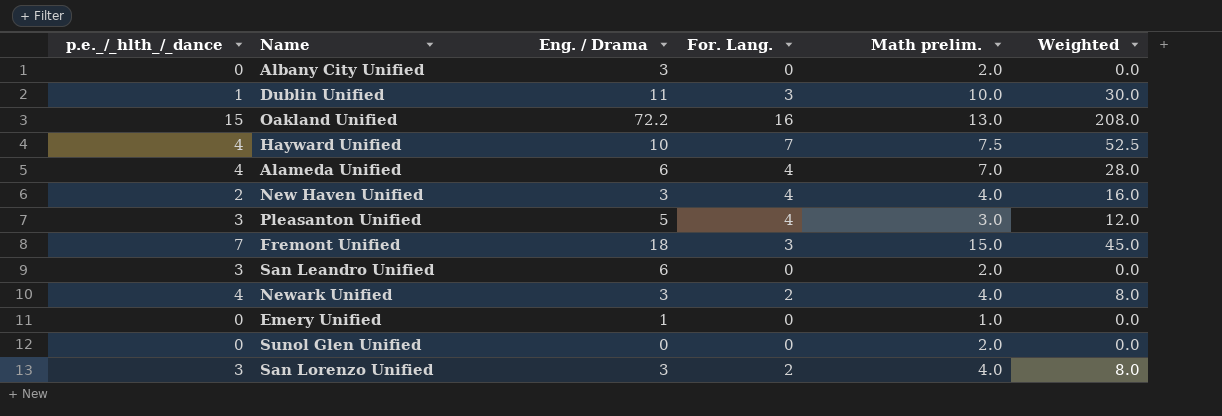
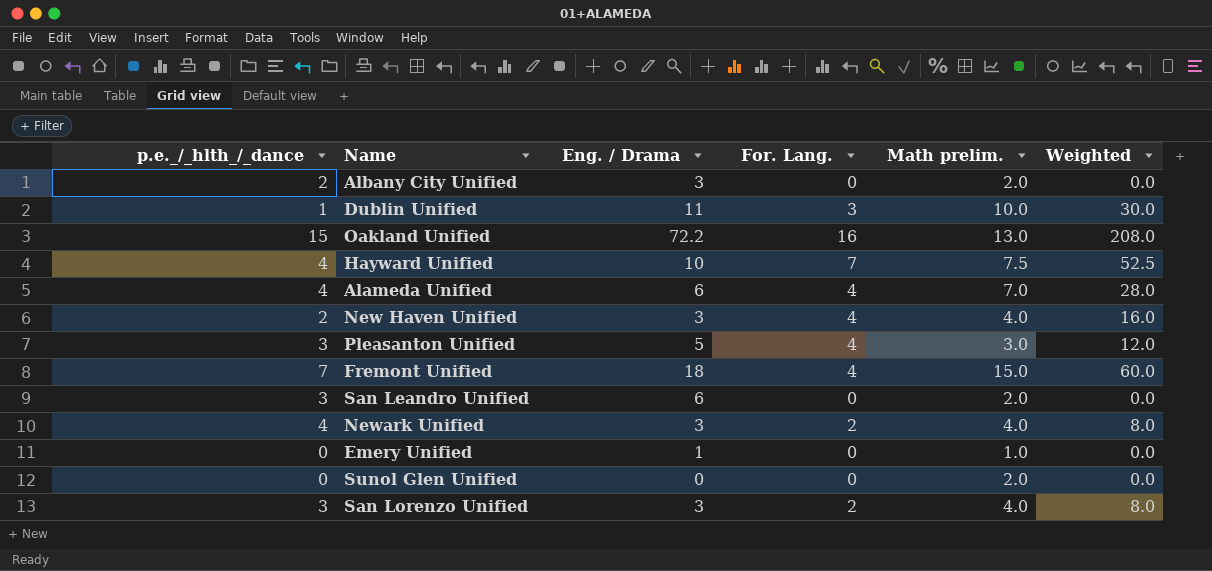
Albany City Unified | p.e._/_hlth_/_dance: 0 -> 2
Fremont Unified | For. Lang.: 3 -> 4
Fremont Unified | Weighted: 45.0 -> 60.0

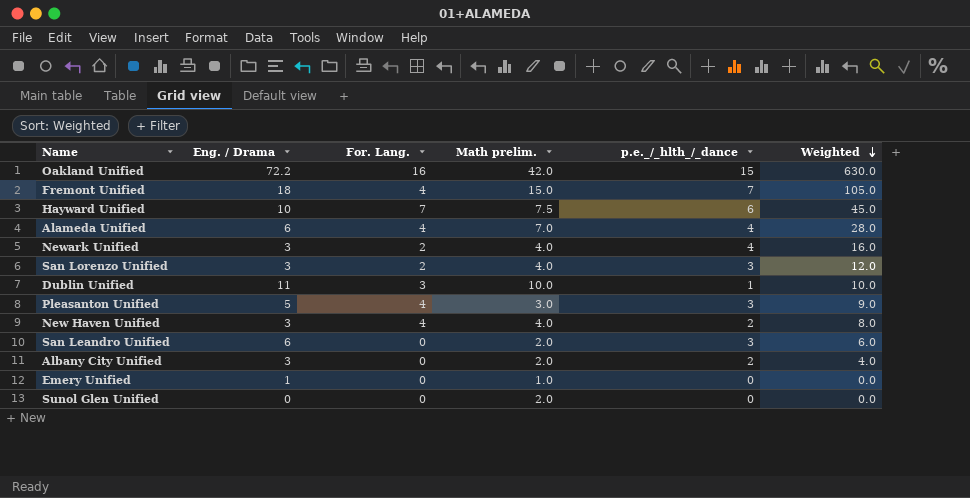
row order: none -> Weighted descending
column p.e._/_hlth_/_dance | position: 1 -> 5
column Weighted | formula: [For. Lang.] * [Math prelim.] -> [Math prelim.] * [p.e._/_hlth_/_dance]
Oakland Unified | Math prelim.: 13.0 -> 42.0
Hayward Unified | p.e._/_hlth_/_dance: 4 -> 6

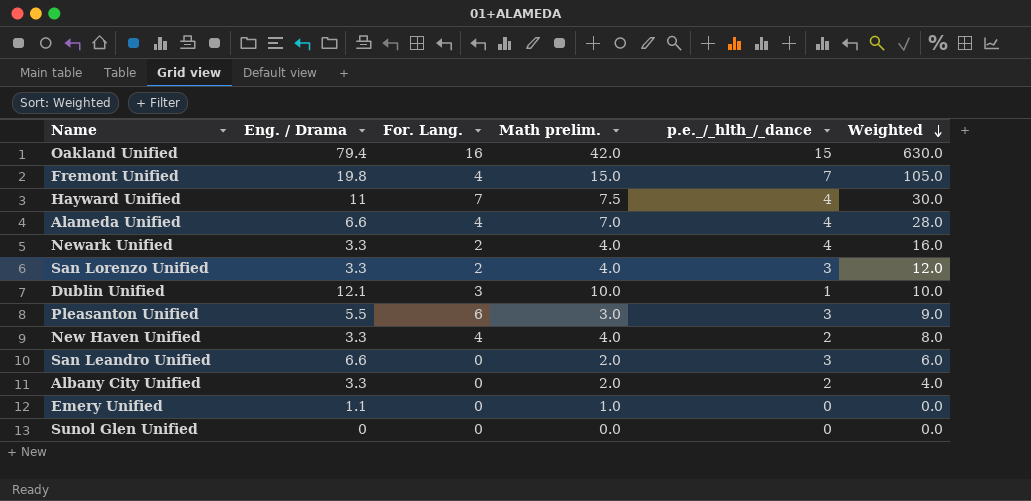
Oakland Unified | Eng. / Drama: 72.2 -> 79.4
Fremont Unified | Eng. / Drama: 18 -> 19.8
Hayward Unified | Eng. / Drama: 10 -> 11
Hayward Unified | p.e._/_hlth_/_dance: 6 -> 4
Hayward Unified | Weighted: 45.0 -> 30.0
Alameda Unified | Eng. / Drama: 6 -> 6.6
Newark Unified | Eng. / Drama: 3 -> 3.3
San Lorenzo Unified | Eng. / Drama: 3 -> 3.3
Dublin Unified | Eng. / Drama: 11 -> 12.1
Pleasanton Unified | Eng. / Drama: 5 -> 5.5
Pleasanton Unified | For. Lang.: 4 -> 6
New Haven Unified | Eng. / Drama: 3 -> 3.3
San Leandro Unified | Eng. / Drama: 6 -> 6.6
Albany City Unified | Eng. / Drama: 3 -> 3.3
Emery Unified | Eng. / Drama: 1 -> 1.1
Sunol Glen Unified | Math prelim.: 2.0 -> 0.0

